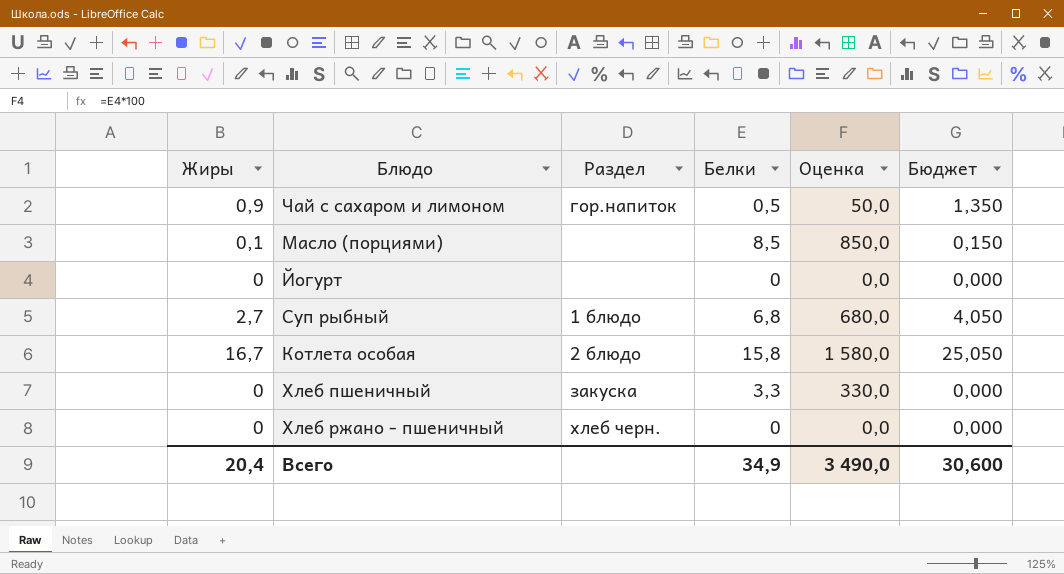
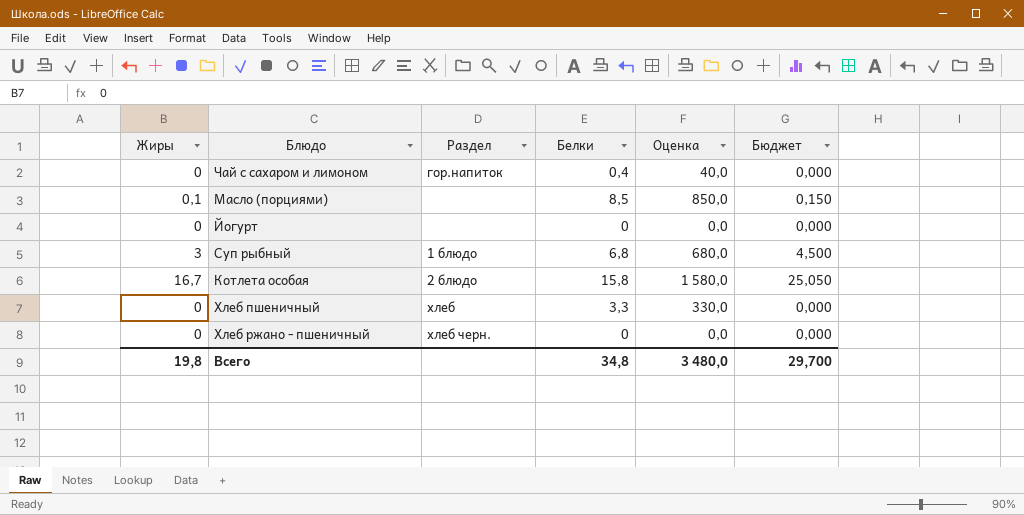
Чай с сахаром и лимоном | Жиры: 0,9 -> 0
Чай с сахаром и лимоном | Белки: 0,5 -> 0,4
Чай с сахаром и лимоном | Оценка: 50,0 -> 40,0
Чай с сахаром и лимоном | Бюджет: 1,350 -> 0,000
Суп рыбный | Жиры: 2,7 -> 3
Суп рыбный | Бюджет: 4,050 -> 4,500
Хлеб пшеничный | Раздел: закуска -> хлеб
Всего | Жиры: 20,4 -> 19,8
Всего | Белки: 34,9 -> 34,8
Всего | Оценка: 3 490,0 -> 3 480,0
Всего | Бюджет: 30,600 -> 29,700

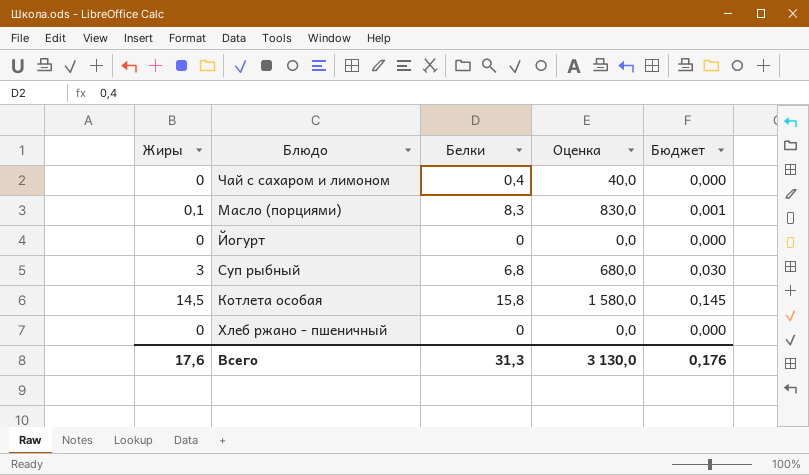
column Раздел | position: 3 -> none
column Бюджет | formula: [Жиры] * 1,5 -> [Жиры] * 0,01
row Хлеб пшеничный: 0 | хлеб | 3,3 | 330,0 | 0,000 -> none
Масло (порциями) | Белки: 8,5 -> 8,3
Масло (порциями) | Оценка: 850,0 -> 830,0
Котлета особая | Жиры: 16,7 -> 14,5
Всего | Жиры: 19,8 -> 17,6
Всего | Белки: 34,8 -> 31,3
Всего | Оценка: 3 480,0 -> 3 130,0
Всего | Бюджет: 29,700 -> 0,176

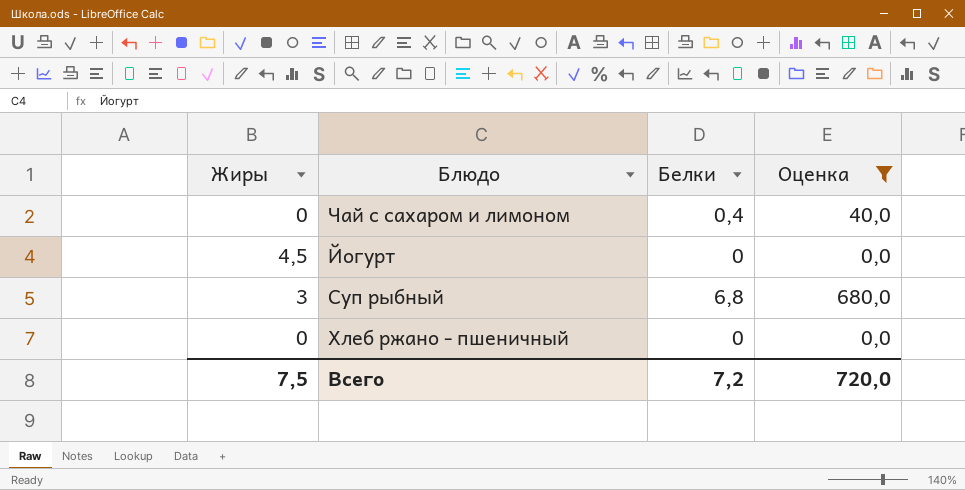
filter: none -> Оценка <= 680,0
column Бюджет | formula: [Жиры] * 0,01 -> none
Йогурт | Жиры: 0 -> 4,5
Всего | Жиры: 17,6 -> 7,5
Всего | Белки: 31,3 -> 7,2
Всего | Оценка: 3 130,0 -> 720,0

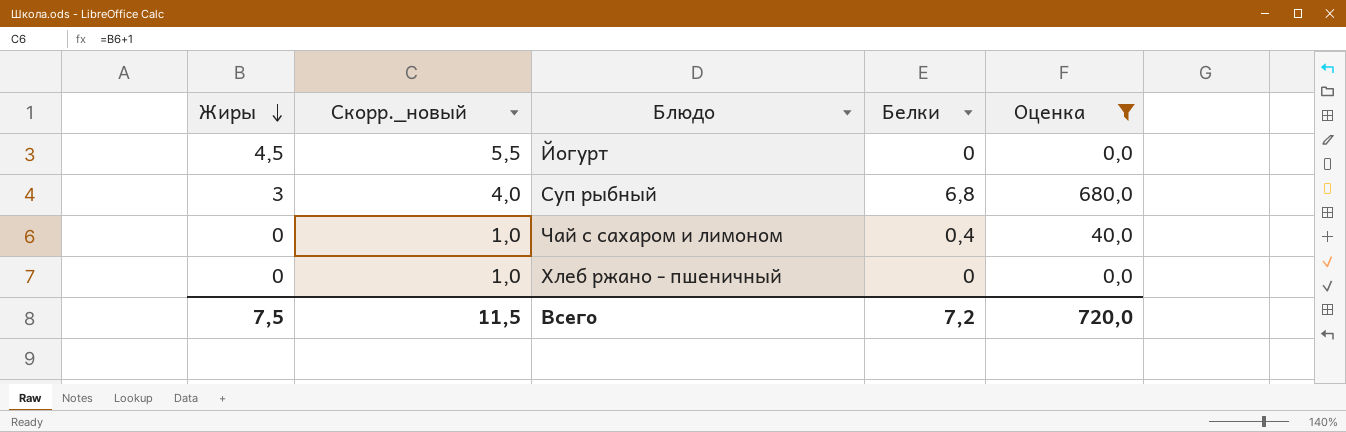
row order: none -> Жиры descending
column Скорр._новый | formula: none -> [Жиры] + 1

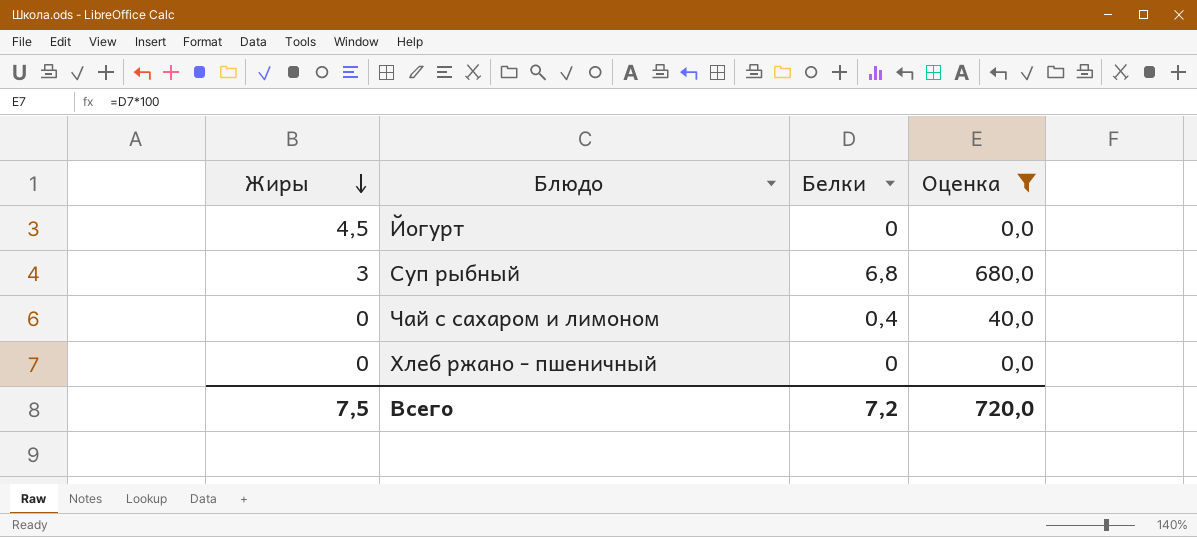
column Скорр._новый | formula: [Жиры] + 1 -> none

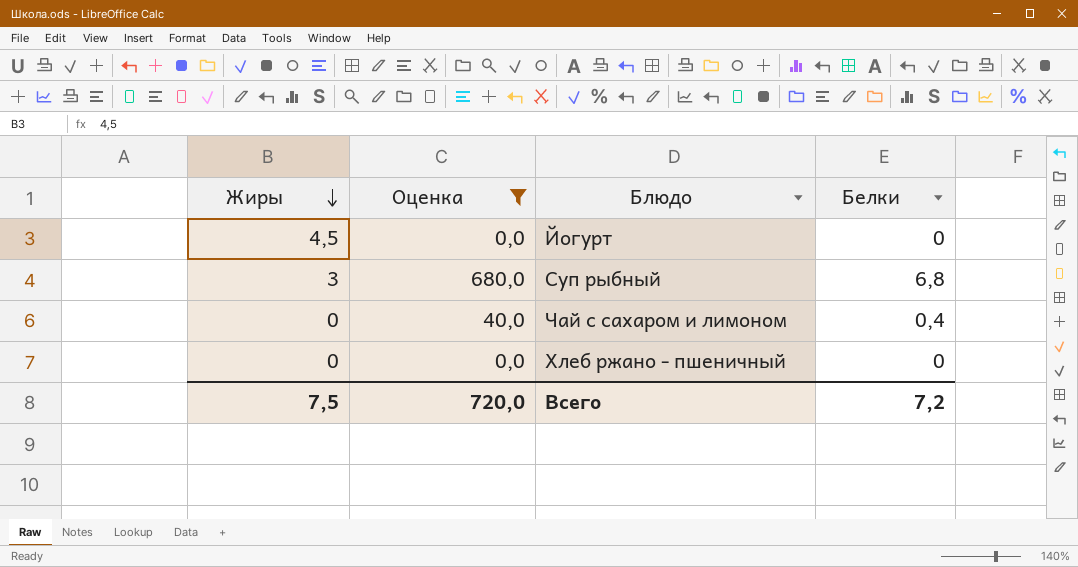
column Оценка | position: 4 -> 2

